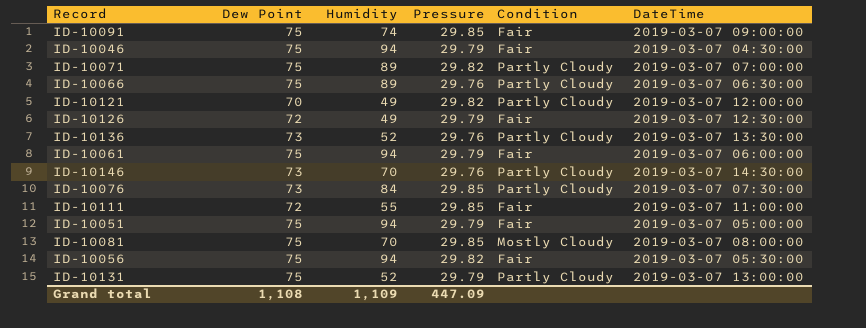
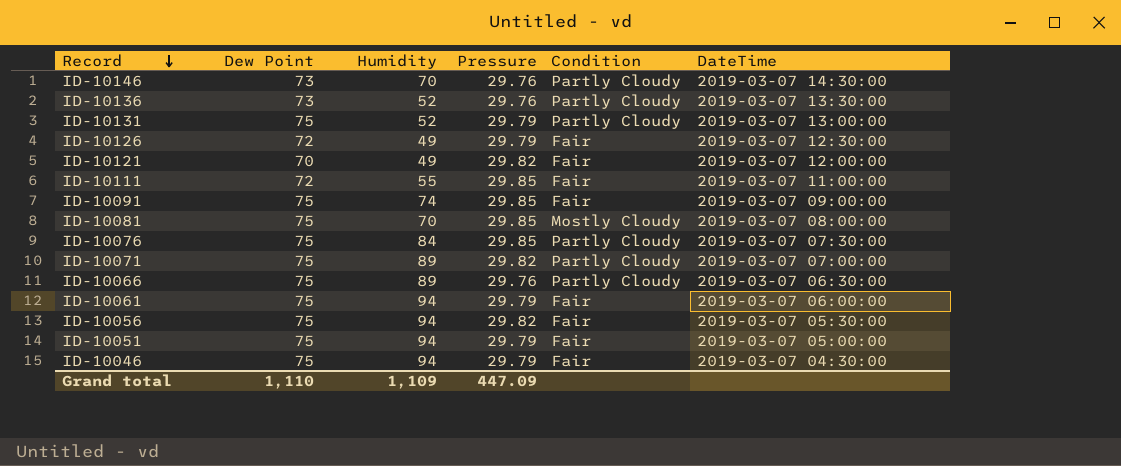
row order: none -> Record descending
ID-10121 | Condition: Partly Cloudy -> Fair
ID-10076 | Dew Point: 73 -> 75
Grand total | Dew Point: 1,108 -> 1,110

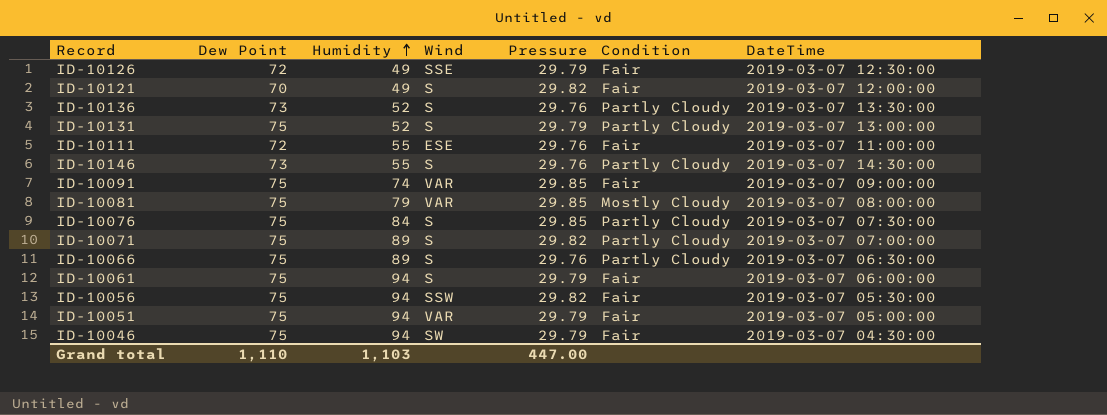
row order: Record descending -> Humidity ascending
column Wind | position: none -> 4
ID-10111 | Pressure: 29.85 -> 29.76
ID-10146 | Humidity: 70 -> 55
ID-10081 | Humidity: 70 -> 79
Grand total | Humidity: 1,109 -> 1,103
Grand total | Pressure: 447.09 -> 447.00

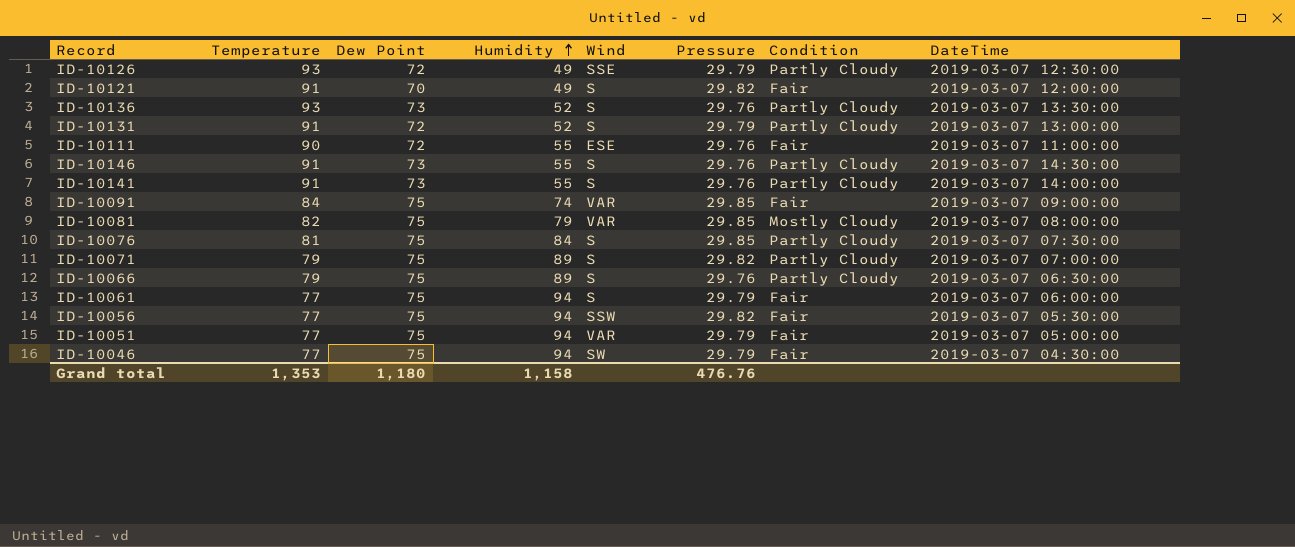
column Temperature | position: none -> 2
ID-10126 | Condition: Fair -> Partly Cloudy
ID-10131 | Dew Point: 75 -> 72
row ID-10141: none -> 91 | 73 | 55 | S | 29.76 | Partly Cloudy | 2019-03-07 14:00:00
Grand total | Dew Point: 1,110 -> 1,180
Grand total | Humidity: 1,103 -> 1,158
Grand total | Pressure: 447.00 -> 476.76

